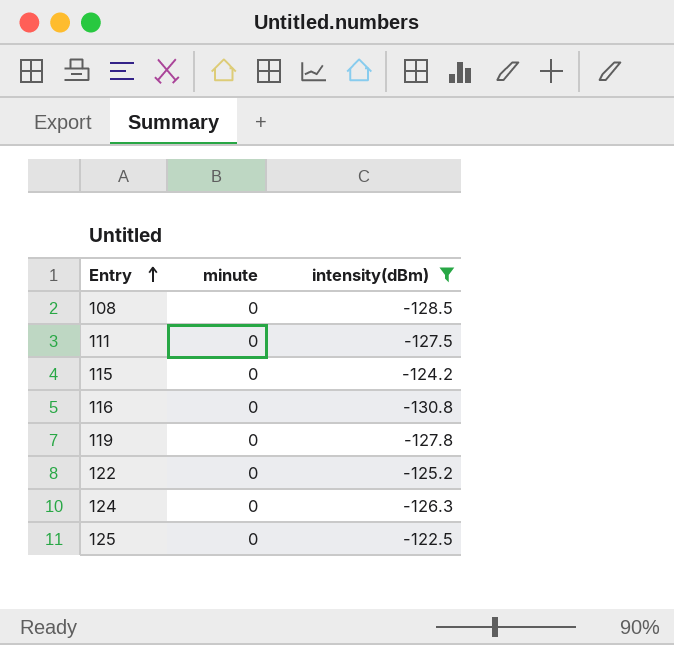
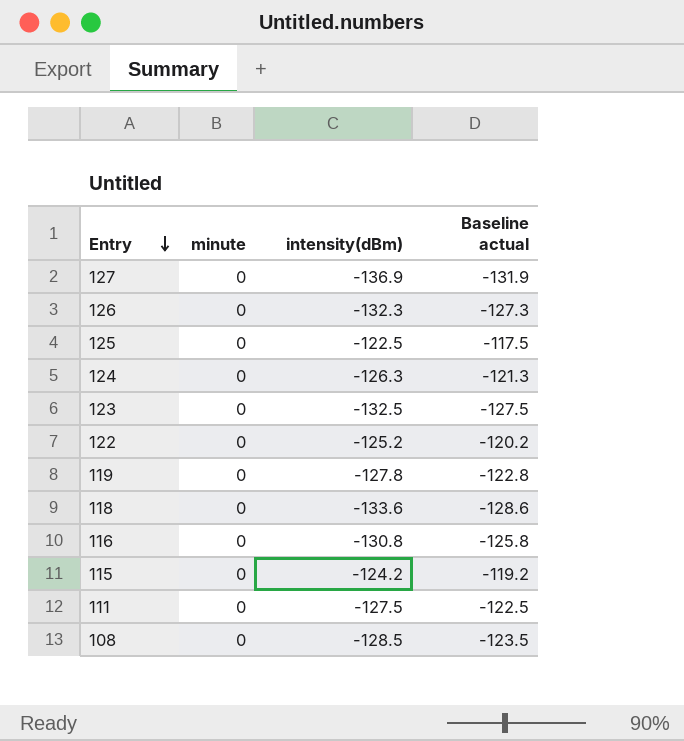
filter: intensity(dBm) >= -130.8 -> none
row order: Entry ascending -> Entry descending
column Baseline actual | formula: none -> [intensity(dBm)] + 5

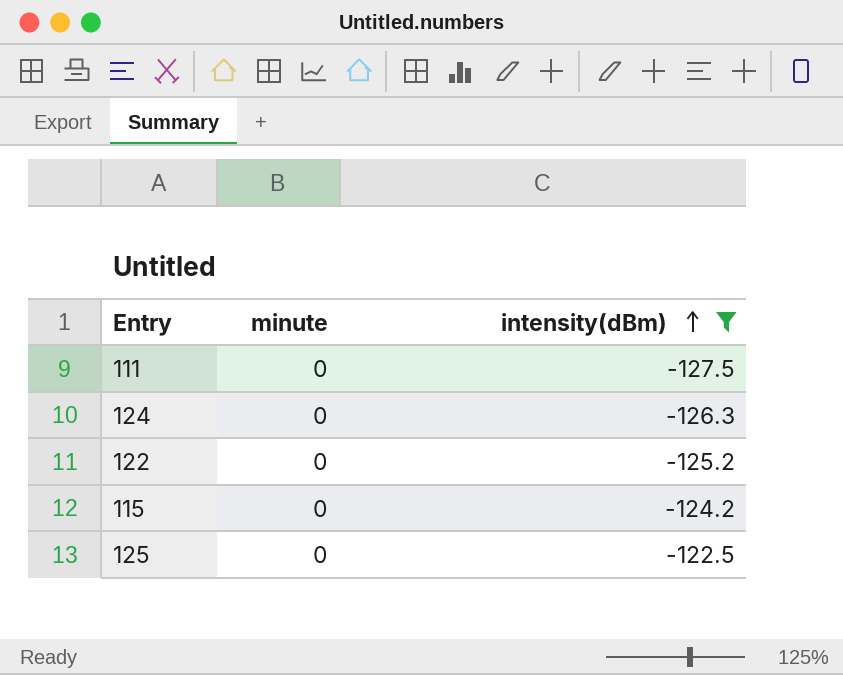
filter: none -> intensity(dBm) >= -127.5
row order: Entry descending -> intensity(dBm) ascending
column Baseline actual | formula: [intensity(dBm)] + 5 -> none

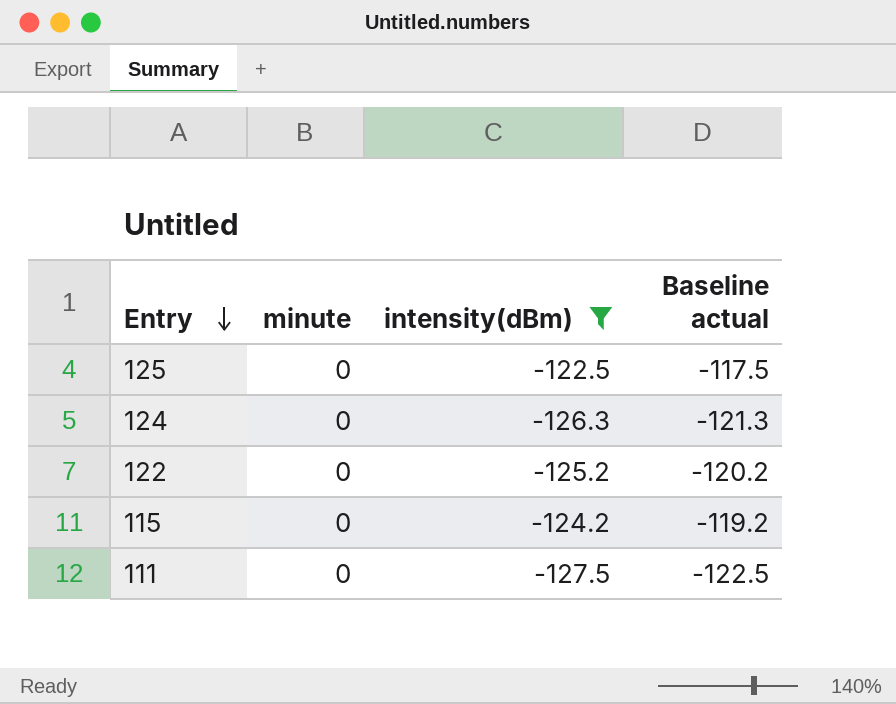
row order: intensity(dBm) ascending -> Entry descending
column Baseline actual | formula: none -> [intensity(dBm)] + 5

